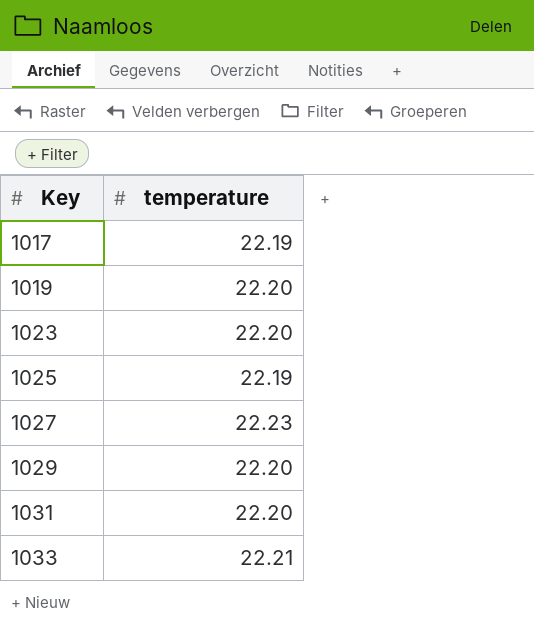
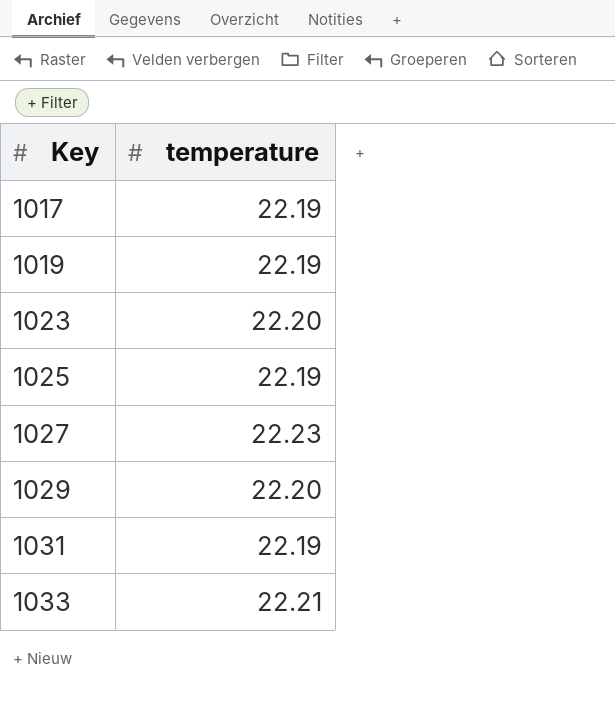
1019 | temperature: 22.20 -> 22.19
1031 | temperature: 22.20 -> 22.19

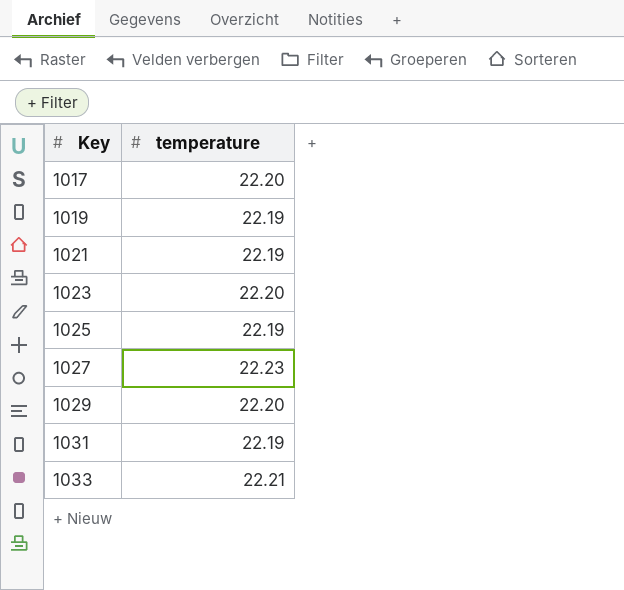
1017 | temperature: 22.19 -> 22.20
row 1021: none -> 22.19

